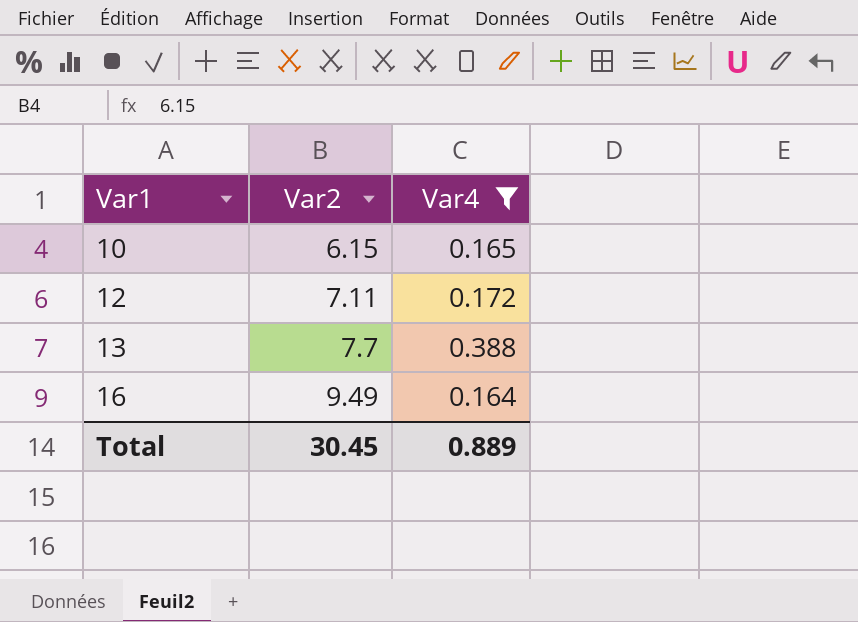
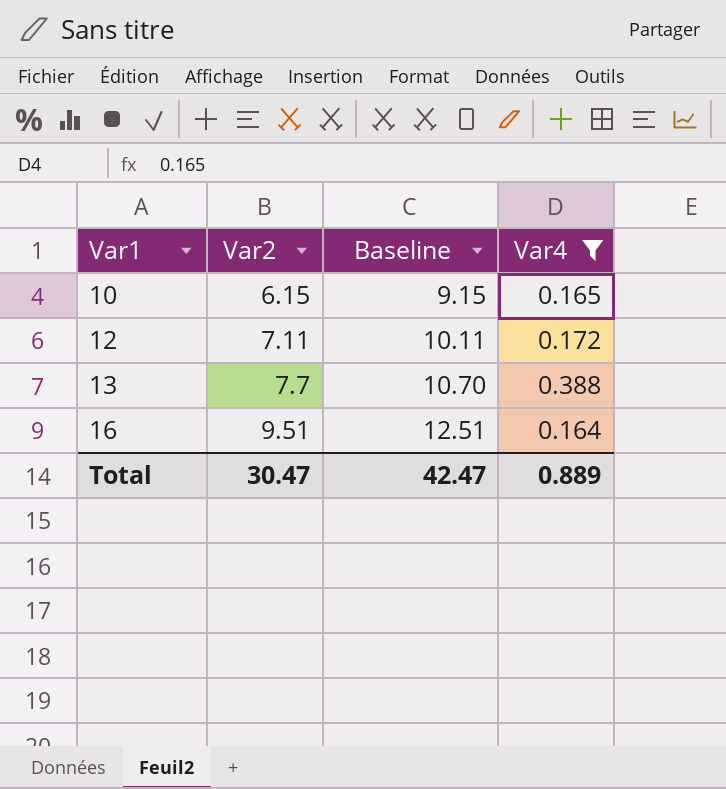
column Baseline | formula: none -> [Var2] + 3
16 | Var2: 9.49 -> 9.51
Total | Var2: 30.45 -> 30.47

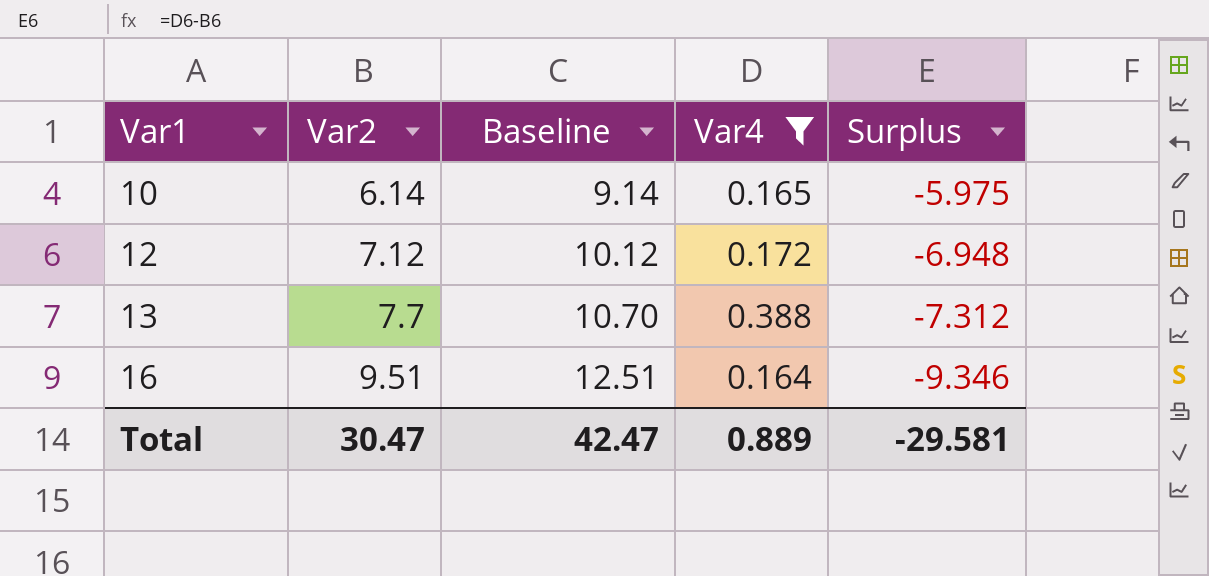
column Surplus | formula: none -> [Var4] - [Var2]
10 | Var2: 6.15 -> 6.14
10 | Baseline: 9.15 -> 9.14
12 | Var2: 7.11 -> 7.12
12 | Baseline: 10.11 -> 10.12

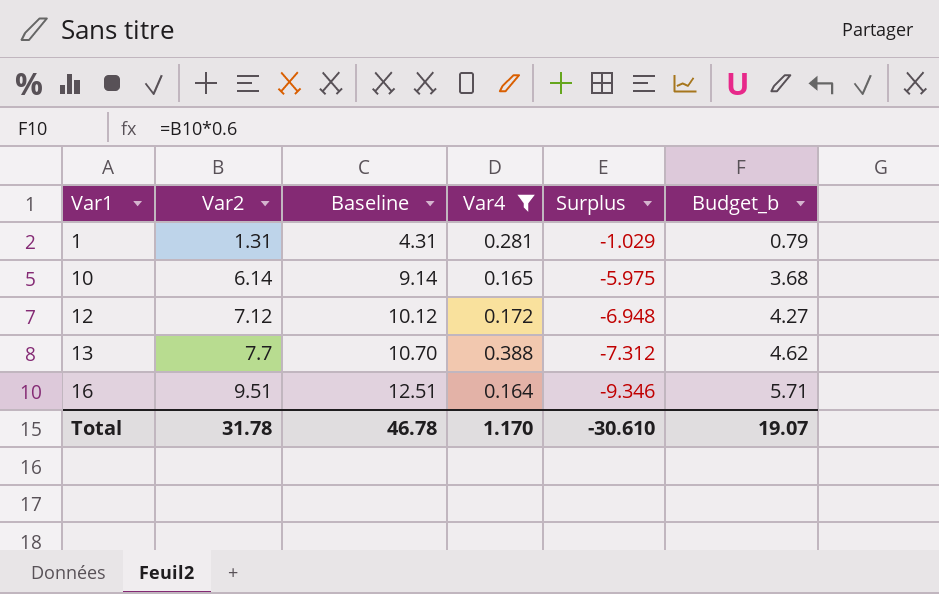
column Budget_b | formula: none -> [Var2] * 0.6
row 1: none -> 1.31 | 4.31 | 0.281 | -1.029 | 0.79
Total | Var2: 30.47 -> 31.78
Total | Baseline: 42.47 -> 46.78
Total | Var4: 0.889 -> 1.170
Total | Surplus: -29.581 -> -30.610

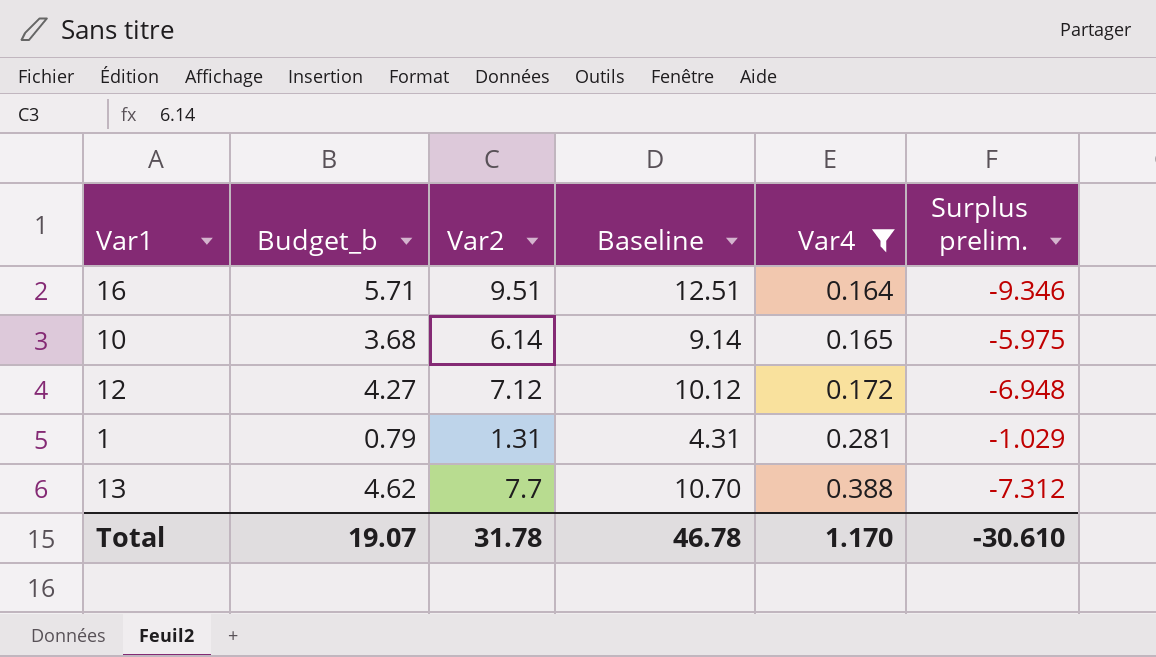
row order: Var1 ascending -> Var4 ascending
column Budget_b | position: 6 -> 2
column name: Surplus -> Surplus prelim.

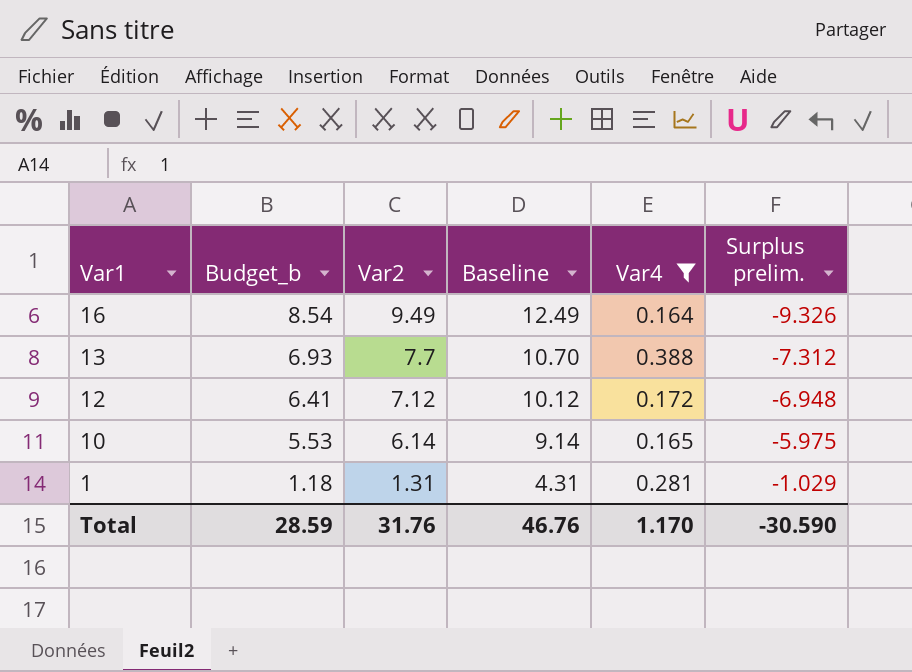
row order: Var4 ascending -> Var1 descending
column Budget_b | formula: [Var2] * 0.6 -> [Var2] * 0.9
16 | Var2: 9.51 -> 9.49
16 | Baseline: 12.51 -> 12.49
16 | Surplus prelim.: -9.346 -> -9.326
Total | Budget_b: 19.07 -> 28.59
Total | Var2: 31.78 -> 31.76
Total | Baseline: 46.78 -> 46.76
Total | Surplus prelim.: -30.610 -> -30.590

